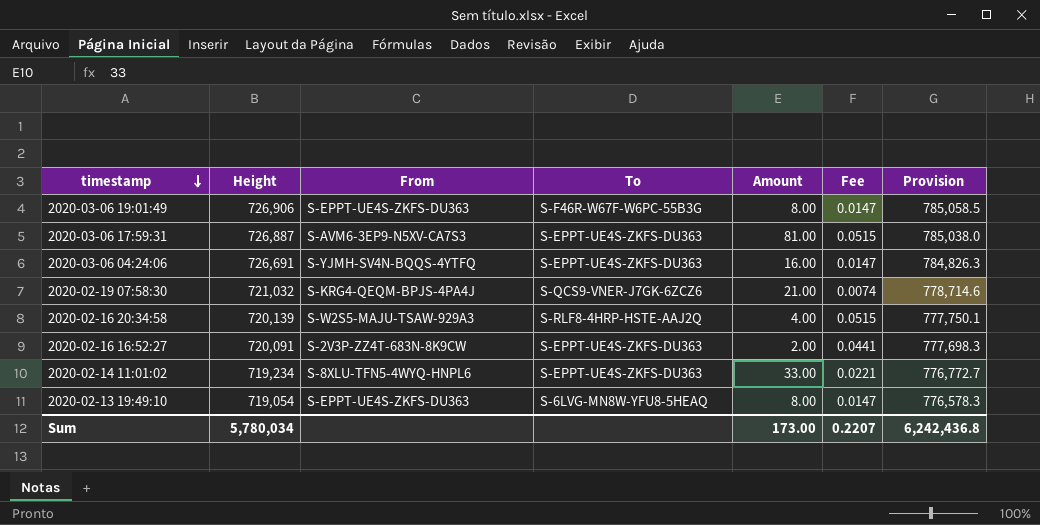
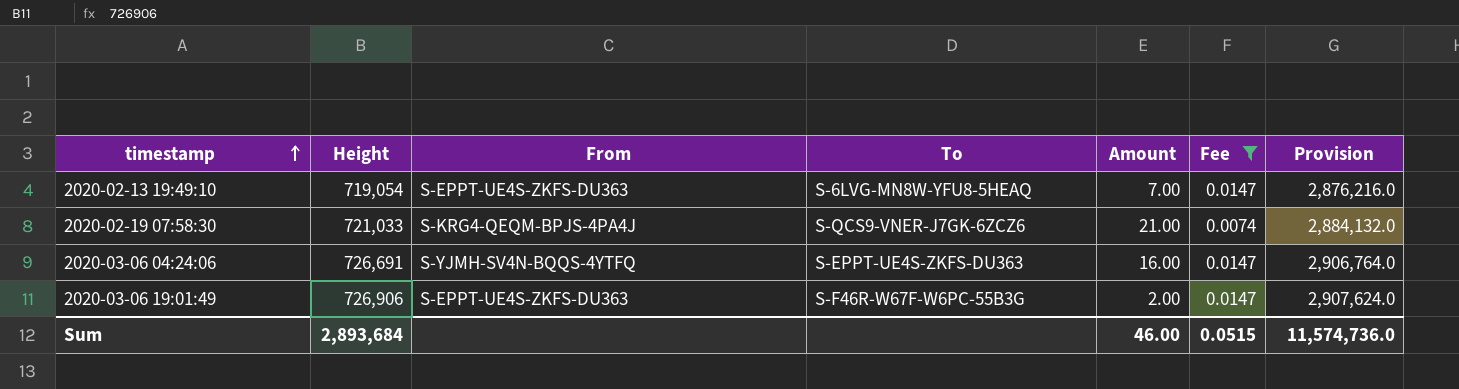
filter: none -> Fee <= 0.0147
row order: timestamp descending -> timestamp ascending
column Provision | formula: [Height] * 1.08 -> [Height] * 4
2020-02-13 19:49:10 | Amount: 8.00 -> 7.00
2020-02-19 07:58:30 | Height: 721,032 -> 721,033
2020-03-06 19:01:49 | Amount: 8.00 -> 2.00
Sum | Height: 5,780,034 -> 2,893,684
Sum | Amount: 173.00 -> 46.00
Sum | Fee: 0.2207 -> 0.0515
Sum | Provision: 6,242,436.8 -> 11,574,736.0

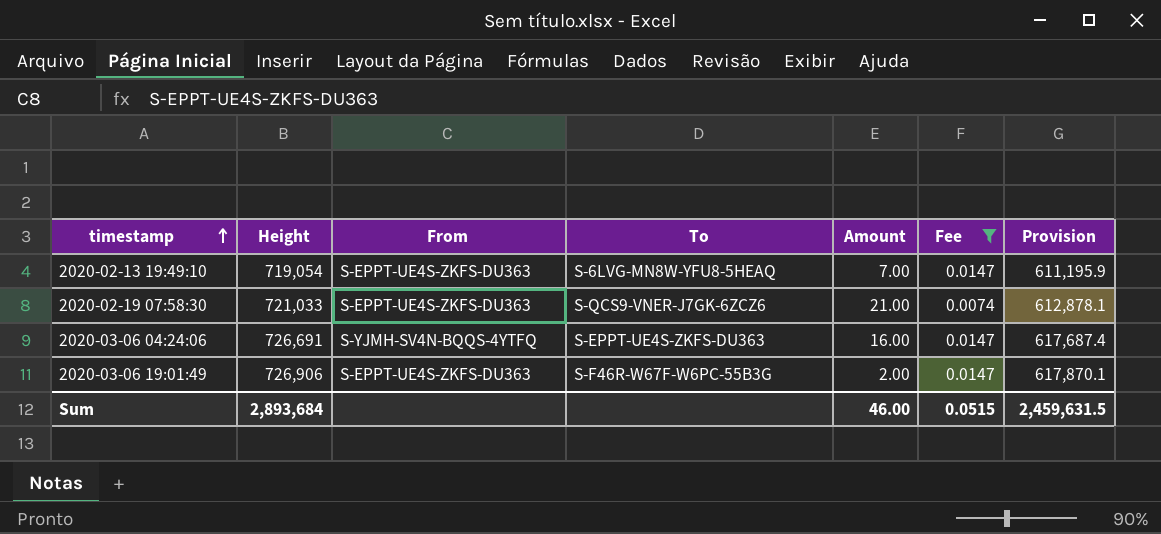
column Provision | formula: [Height] * 4 -> [Height] * 0.85
2020-02-19 07:58:30 | From: S-KRG4-QEQM-BPJS-4PA4J -> S-EPPT-UE4S-ZKFS-DU363
Sum | Provision: 11,574,736.0 -> 2,459,631.5

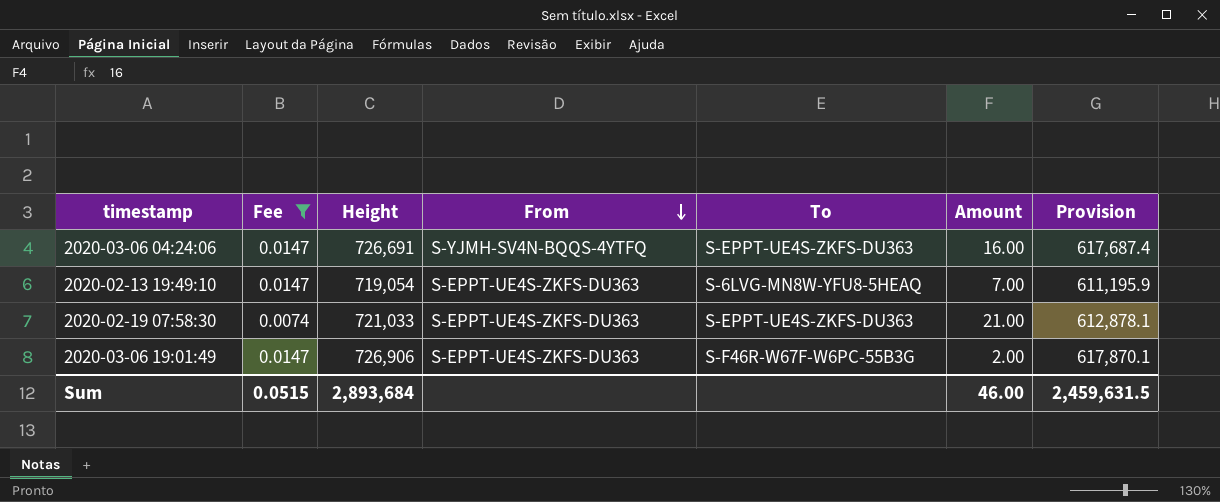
row order: timestamp ascending -> From descending
column Fee | position: 6 -> 2
2020-02-19 07:58:30 | To: S-QCS9-VNER-J7GK-6ZCZ6 -> S-EPPT-UE4S-ZKFS-DU363

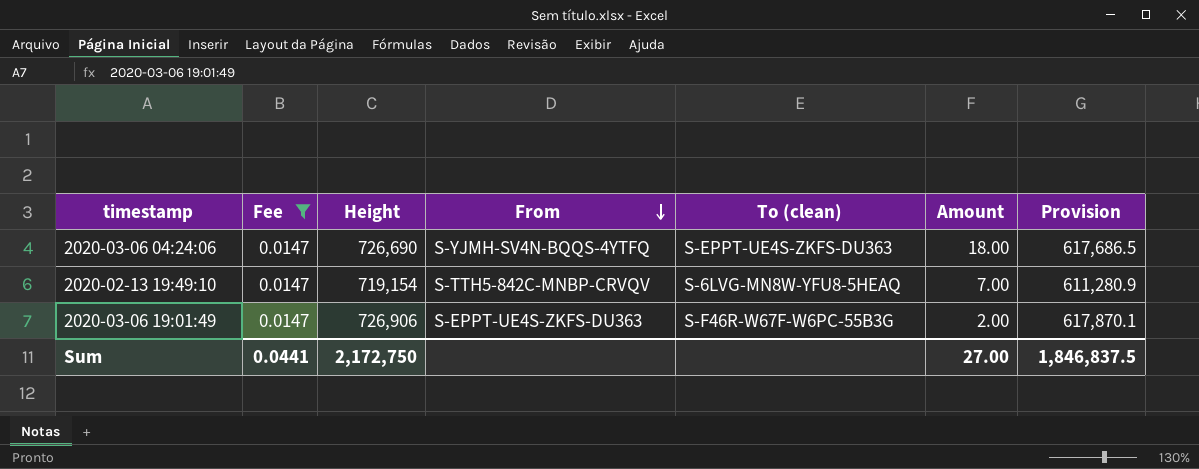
column name: To -> To (clean)
row 2020-02-19 07:58:30: 0.0074 | 721,033 | S-EPPT-UE4S-ZKFS-DU363 | S-EPPT-UE4S-ZKFS-DU363 | 21.00 | 612,878.1 -> none
2020-03-06 04:24:06 | Height: 726,691 -> 726,690
2020-03-06 04:24:06 | Amount: 16.00 -> 18.00
2020-03-06 04:24:06 | Provision: 617,687.4 -> 617,686.5
2020-02-13 19:49:10 | Height: 719,054 -> 719,154
2020-02-13 19:49:10 | From: S-EPPT-UE4S-ZKFS-DU363 -> S-TTH5-842C-MNBP-CRVQV
2020-02-13 19:49:10 | Provision: 611,195.9 -> 611,280.9
Sum | Fee: 0.0515 -> 0.0441
Sum | Height: 2,893,684 -> 2,172,750
Sum | Amount: 46.00 -> 27.00
Sum | Provision: 2,459,631.5 -> 1,846,837.5

